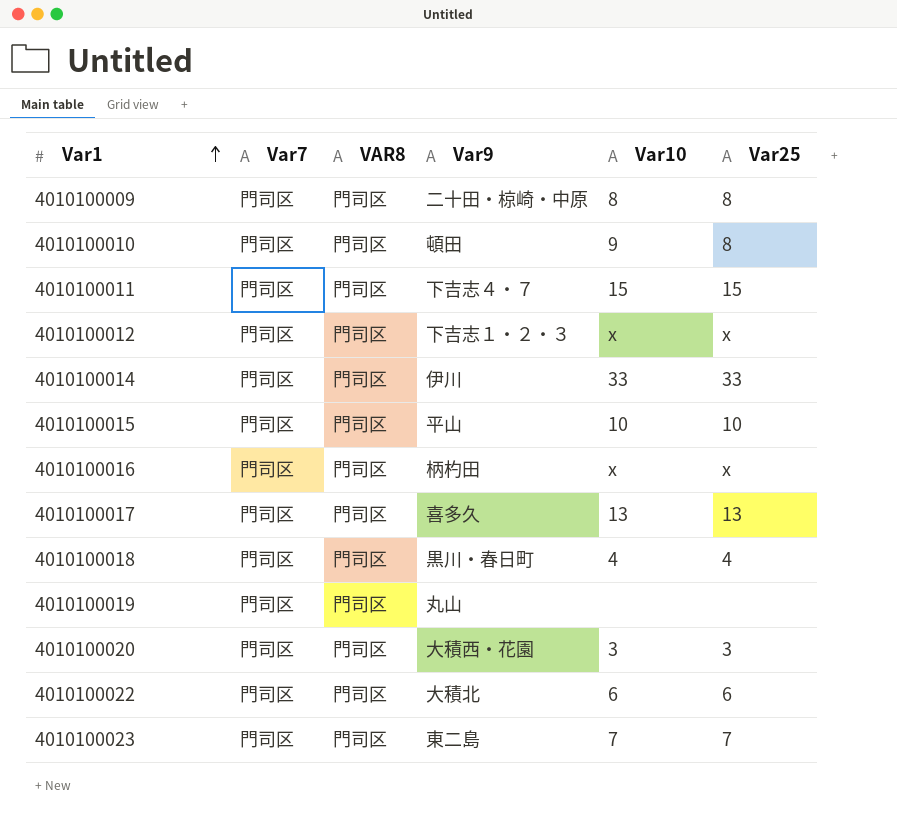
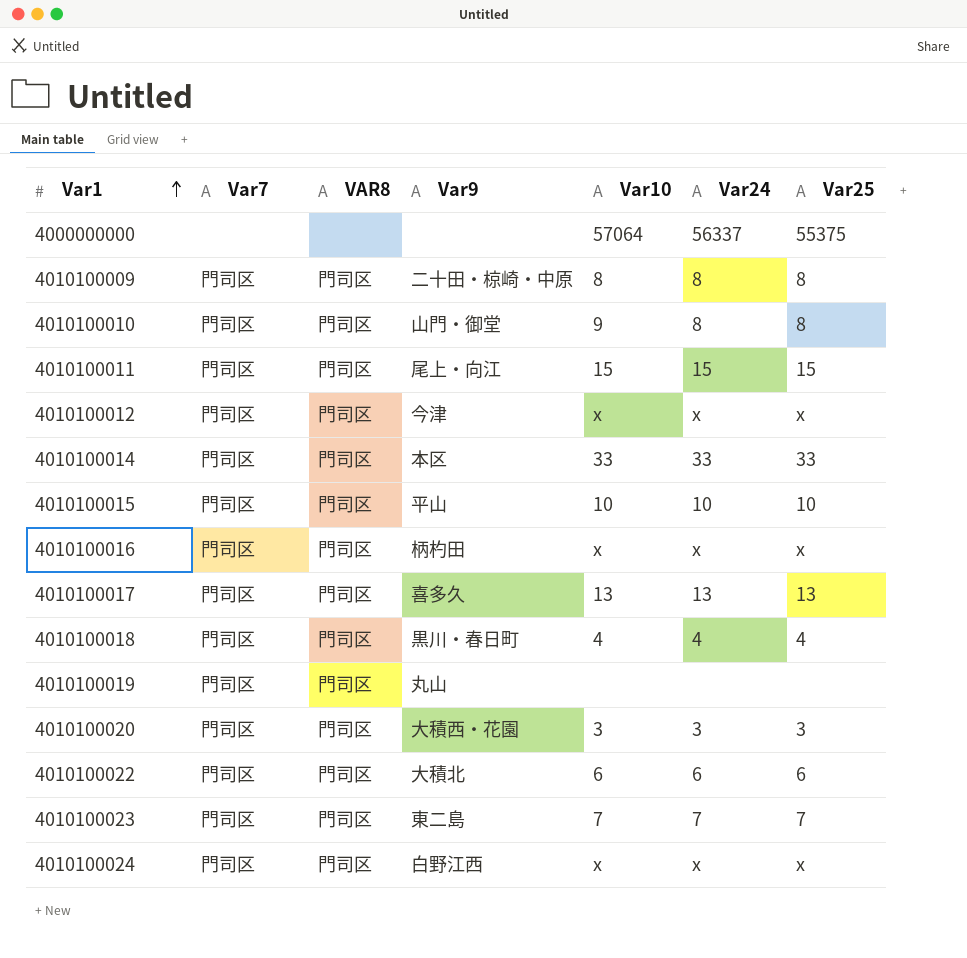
column Var24 | position: none -> 6
row 4000000000: none -> none | none | none | 57064 | 56337 | 55375
4010100010 | Var9: 頓田 -> 山門・御堂
4010100011 | Var9: 下吉志４・７ -> 尾上・向江
4010100012 | Var9: 下吉志１・２・３ -> 今津
4010100014 | Var9: 伊川 -> 本区
row 4010100024: none -> 門司区 | 門司区 | 白野江西 | x | x | x

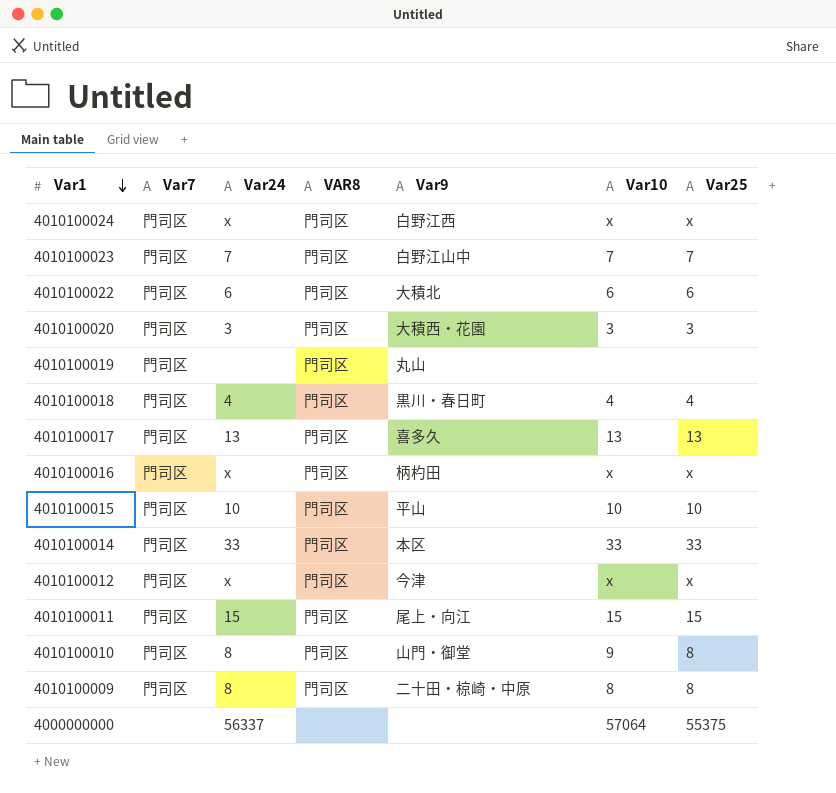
row order: Var1 ascending -> Var1 descending
column Var24 | position: 6 -> 3
4010100023 | Var9: 東二島 -> 白野江山中

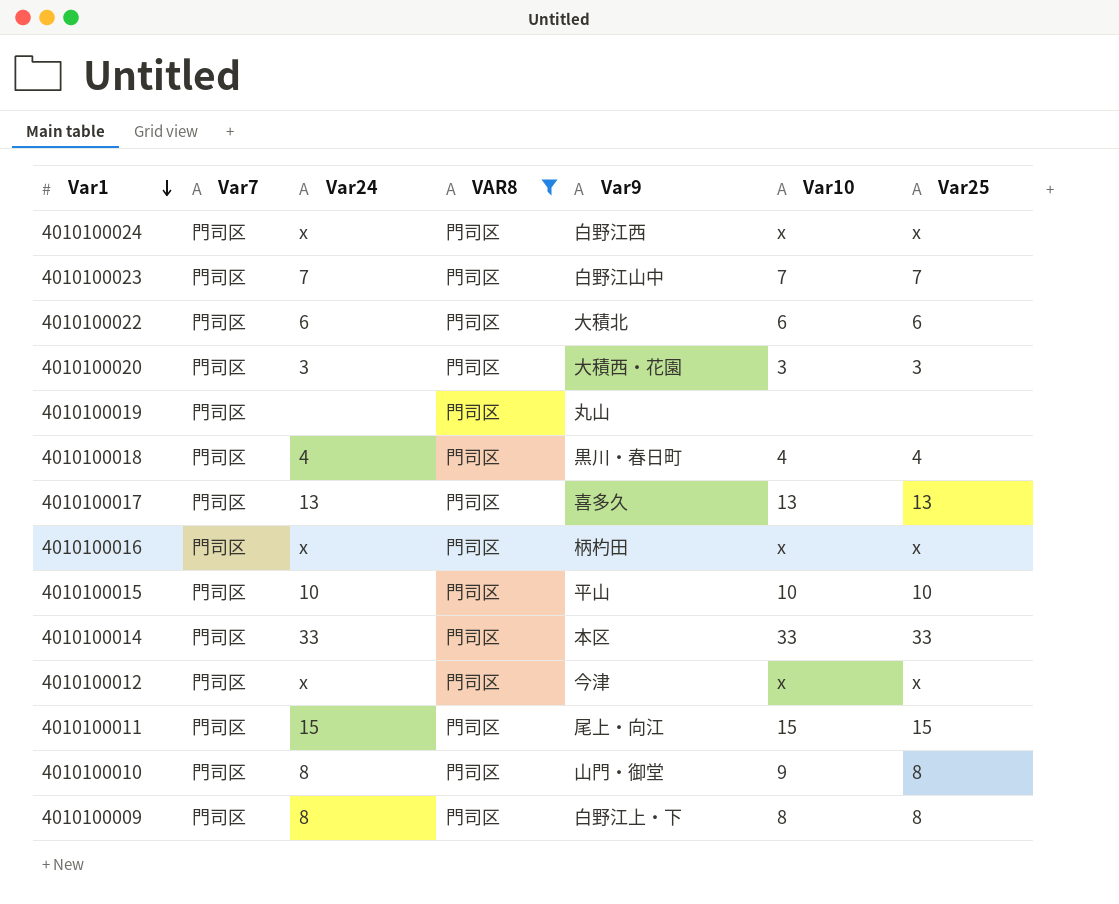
filter: none -> VAR8 = 門司区
4010100009 | Var9: 二十田・椋崎・中原 -> 白野江上・下

